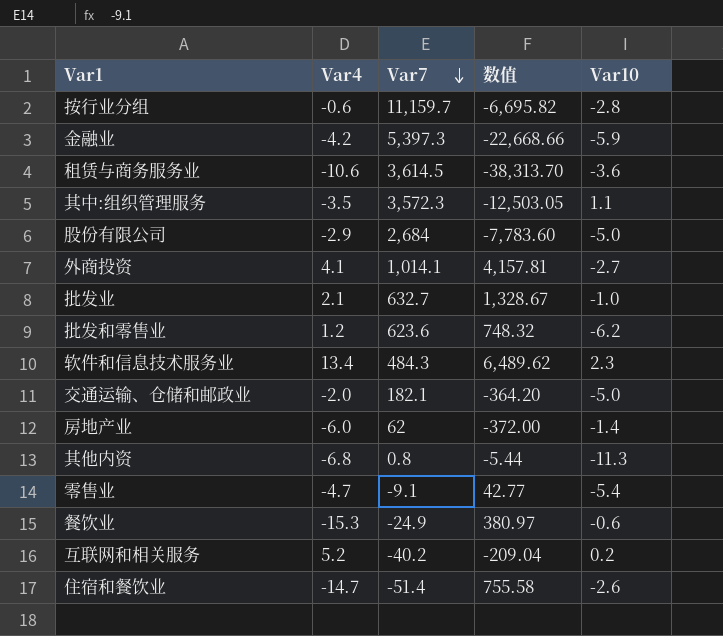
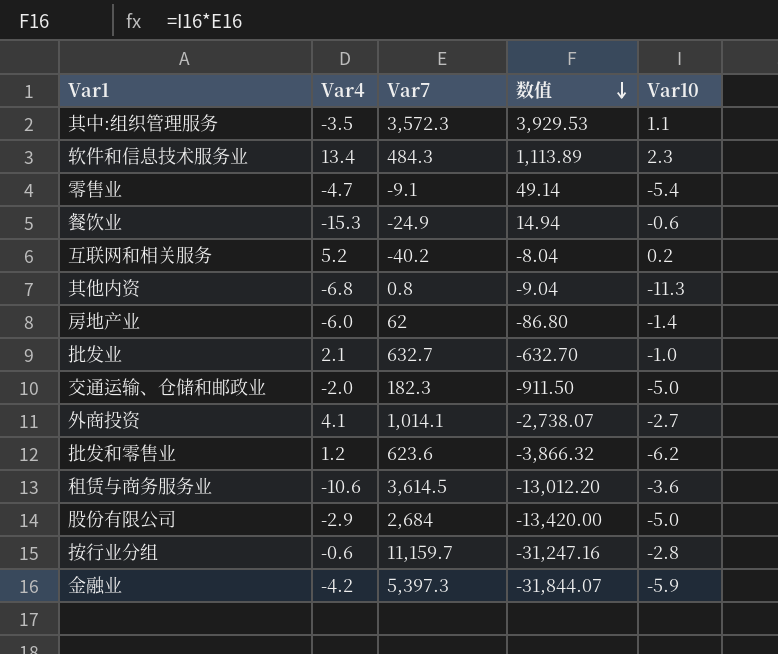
row order: Var7 descending -> 数值 descending
column 数值 | formula: [Var4] * [Var7] -> [Var7] * [Var10]
row 住宿和餐饮业: -14.7 | -51.4 | 755.58 | -2.6 -> none
交通运输、仓储和邮政业 | Var7: 182.1 -> 182.3

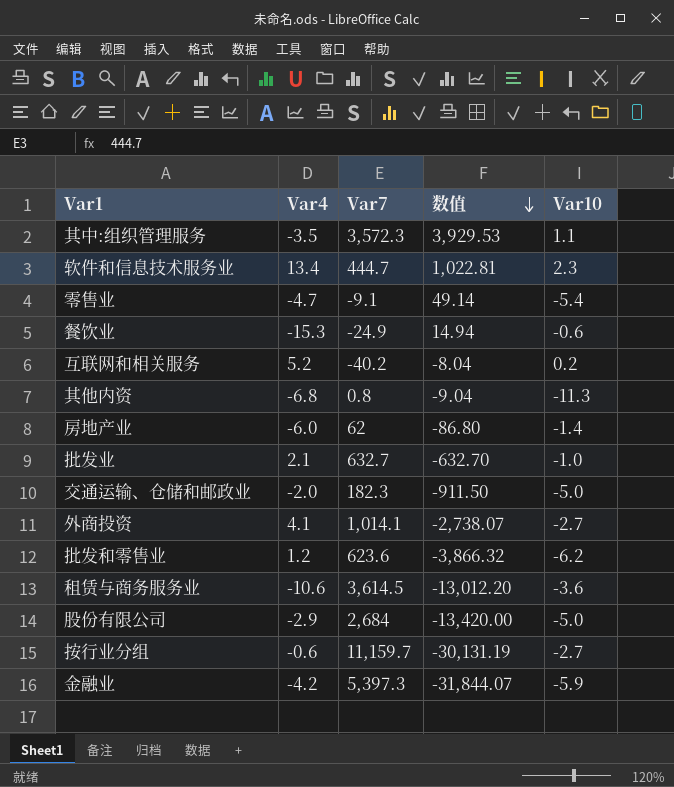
软件和信息技术服务业 | Var7: 484.3 -> 444.7
软件和信息技术服务业 | 数值: 1,113.89 -> 1,022.81
按行业分组 | 数值: -31,247.16 -> -30,131.19
按行业分组 | Var10: -2.8 -> -2.7

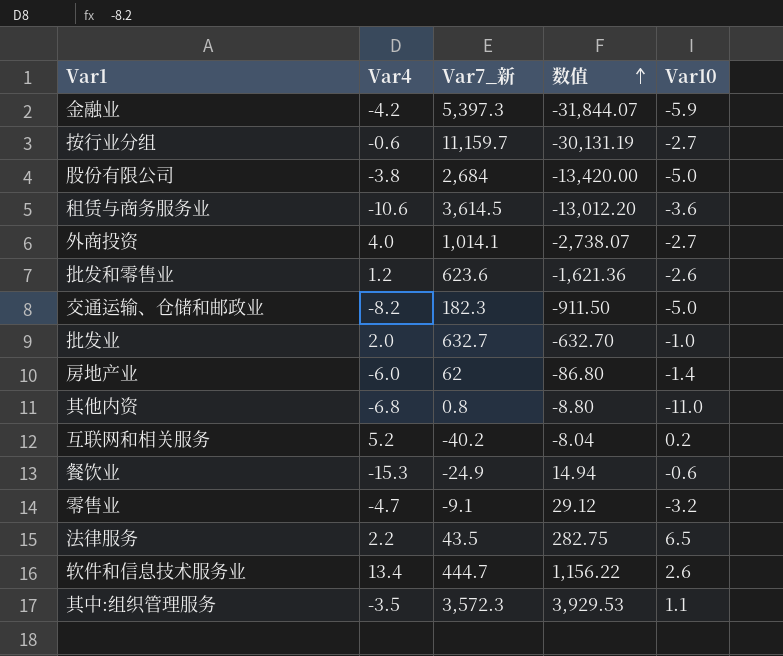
row order: 数值 descending -> 数值 ascending
column name: Var7 -> Var7_新
股份有限公司 | Var4: -2.9 -> -3.8
外商投资 | Var4: 4.1 -> 4.0
批发和零售业 | 数值: -3,866.32 -> -1,621.36
批发和零售业 | Var10: -6.2 -> -2.6
交通运输、仓储和邮政业 | Var4: -2.0 -> -8.2
批发业 | Var4: 2.1 -> 2.0
其他内资 | 数值: -9.04 -> -8.80
其他内资 | Var10: -11.3 -> -11.0
零售业 | 数值: 49.14 -> 29.12
零售业 | Var10: -5.4 -> -3.2
row 法律服务: none -> 2.2 | 43.5 | 282.75 | 6.5
软件和信息技术服务业 | 数值: 1,022.81 -> 1,156.22
软件和信息技术服务业 | Var10: 2.3 -> 2.6

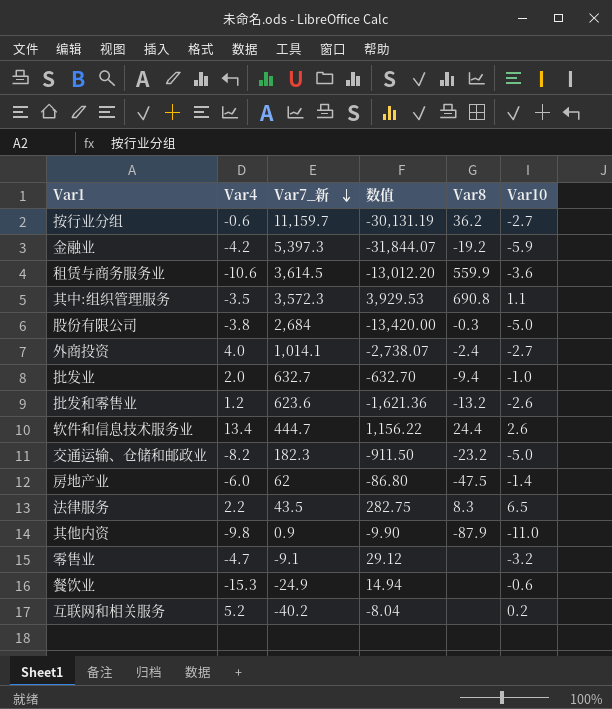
row order: 数值 ascending -> Var7_新 descending
column Var8 | position: none -> 5
其他内资 | Var4: -6.8 -> -9.8
其他内资 | Var7_新: 0.8 -> 0.9
其他内资 | 数值: -8.80 -> -9.90

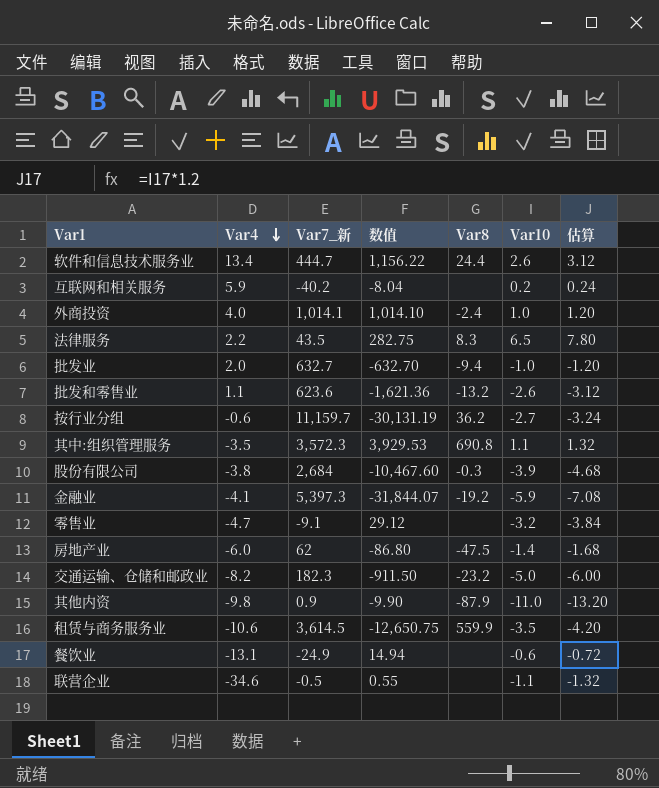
row order: Var7_新 descending -> Var4 descending
column 估算 | formula: none -> [Var10] * 1.2
互联网和相关服务 | Var4: 5.2 -> 5.9
外商投资 | 数值: -2,738.07 -> 1,014.10
外商投资 | Var10: -2.7 -> 1.0
批发和零售业 | Var4: 1.2 -> 1.1
股份有限公司 | 数值: -13,420.00 -> -10,467.60
股份有限公司 | Var10: -5.0 -> -3.9
金融业 | Var4: -4.2 -> -4.1
租赁与商务服务业 | 数值: -13,012.20 -> -12,650.75
租赁与商务服务业 | Var10: -3.6 -> -3.5
餐饮业 | Var4: -15.3 -> -13.1
row 联营企业: none -> -34.6 | -0.5 | 0.55 | none | -1.1 | -1.32

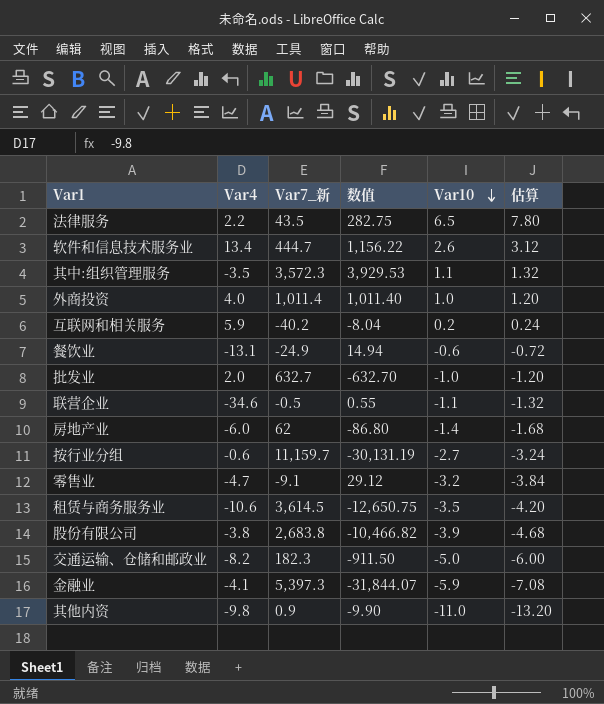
row order: Var4 descending -> Var10 descending
column Var8 | position: 5 -> none
row 批发和零售业: 1.1 | 623.6 | -1,621.36 | -13.2 | -2.6 | -3.12 -> none
外商投资 | Var7_新: 1,014.1 -> 1,011.4
外商投资 | 数值: 1,014.10 -> 1,011.40
股份有限公司 | Var7_新: 2,684 -> 2,683.8
股份有限公司 | 数值: -10,467.60 -> -10,466.82

